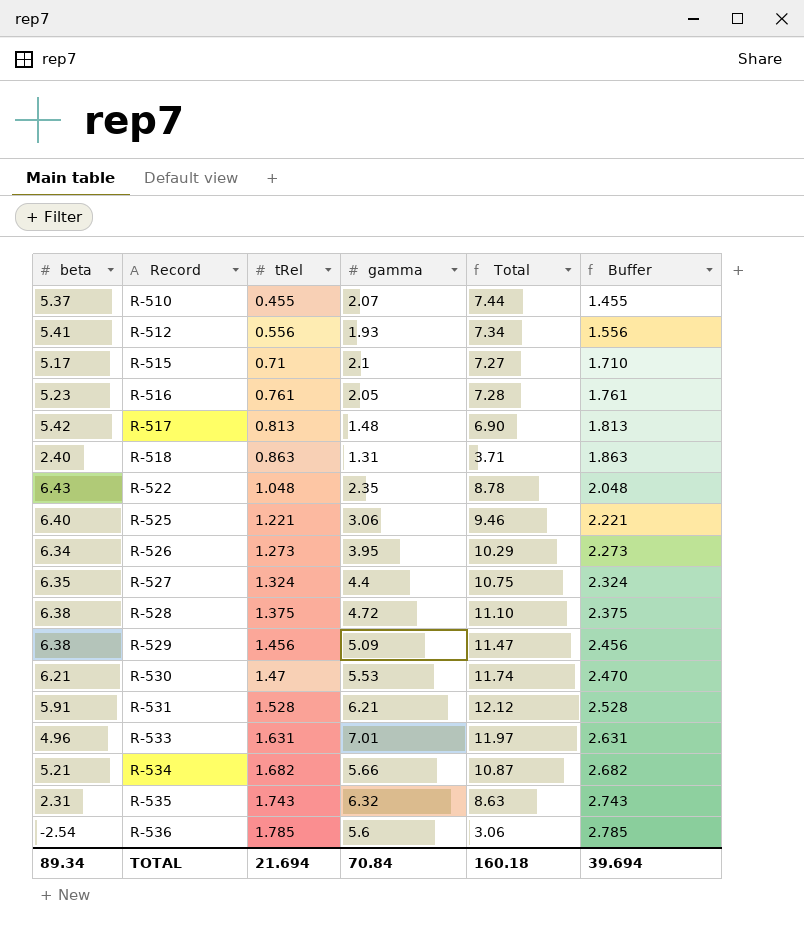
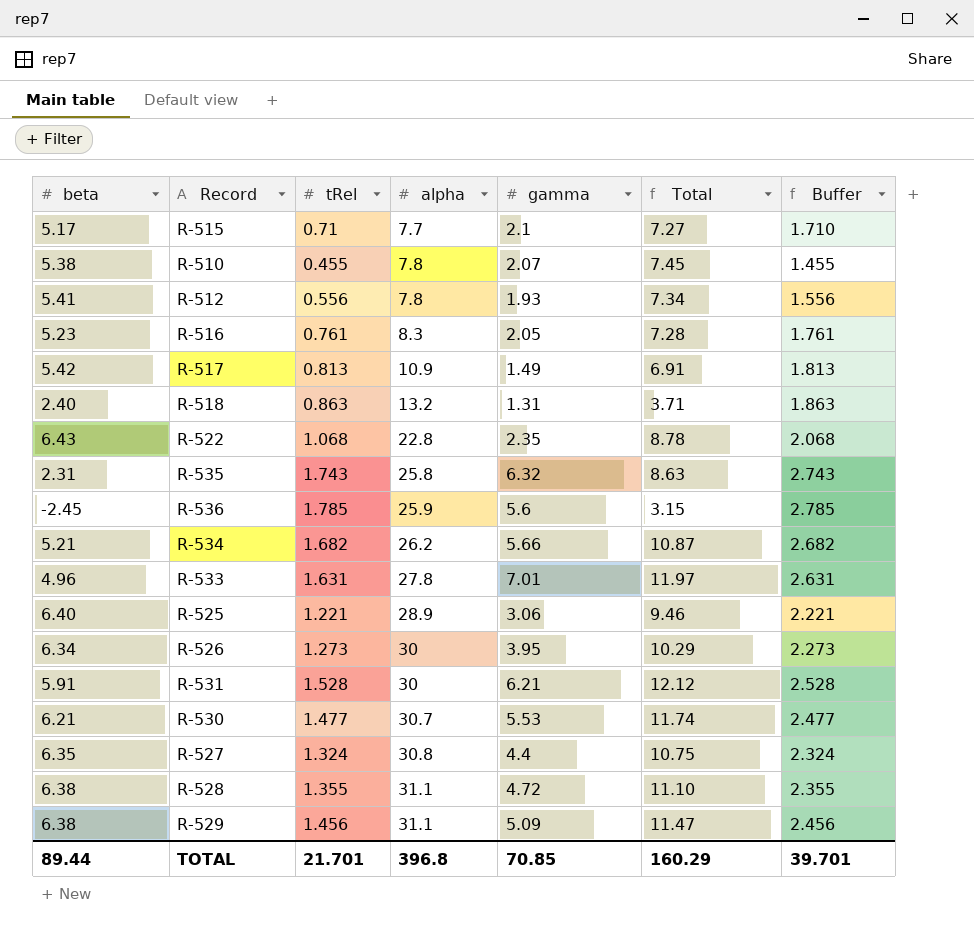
row order: Record ascending -> alpha ascending
column alpha | position: none -> 4
R-510 | beta: 5.37 -> 5.38
R-510 | Total: 7.44 -> 7.45
R-517 | gamma: 1.48 -> 1.49
R-517 | Total: 6.90 -> 6.91
R-522 | tRel: 1.048 -> 1.068
R-522 | Buffer: 2.048 -> 2.068
R-536 | beta: -2.54 -> -2.45
R-536 | Total: 3.06 -> 3.15
R-530 | tRel: 1.47 -> 1.477
R-530 | Buffer: 2.470 -> 2.477
R-528 | tRel: 1.375 -> 1.355
R-528 | Buffer: 2.375 -> 2.355
TOTAL | beta: 89.34 -> 89.44
TOTAL | tRel: 21.694 -> 21.701
TOTAL | gamma: 70.84 -> 70.85
TOTAL | Total: 160.18 -> 160.29
TOTAL | Buffer: 39.694 -> 39.701

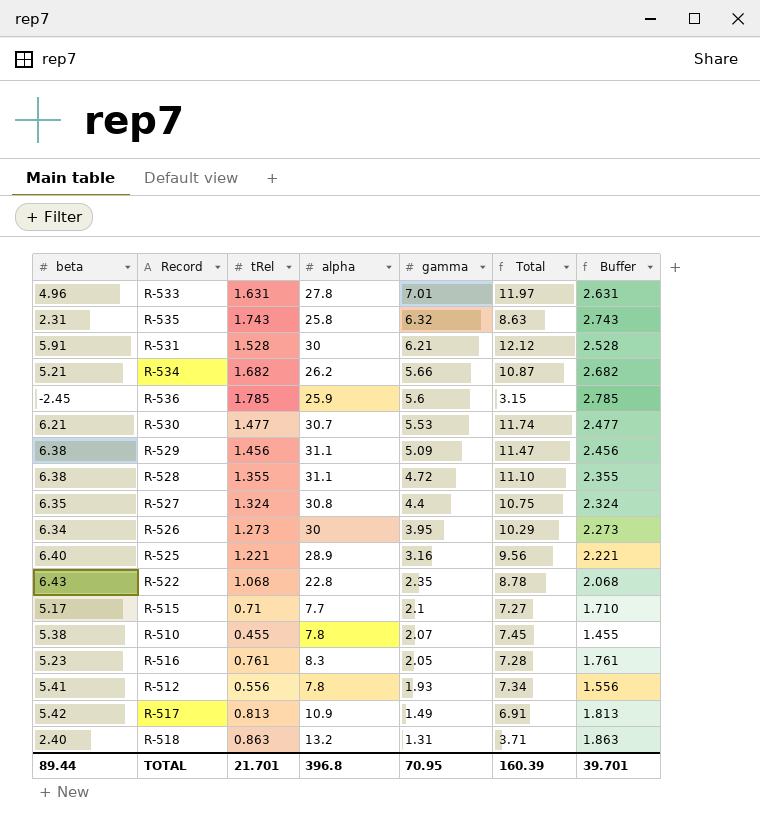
row order: alpha ascending -> gamma descending
R-525 | gamma: 3.06 -> 3.16
R-525 | Total: 9.46 -> 9.56
TOTAL | gamma: 70.85 -> 70.95
TOTAL | Total: 160.29 -> 160.39

